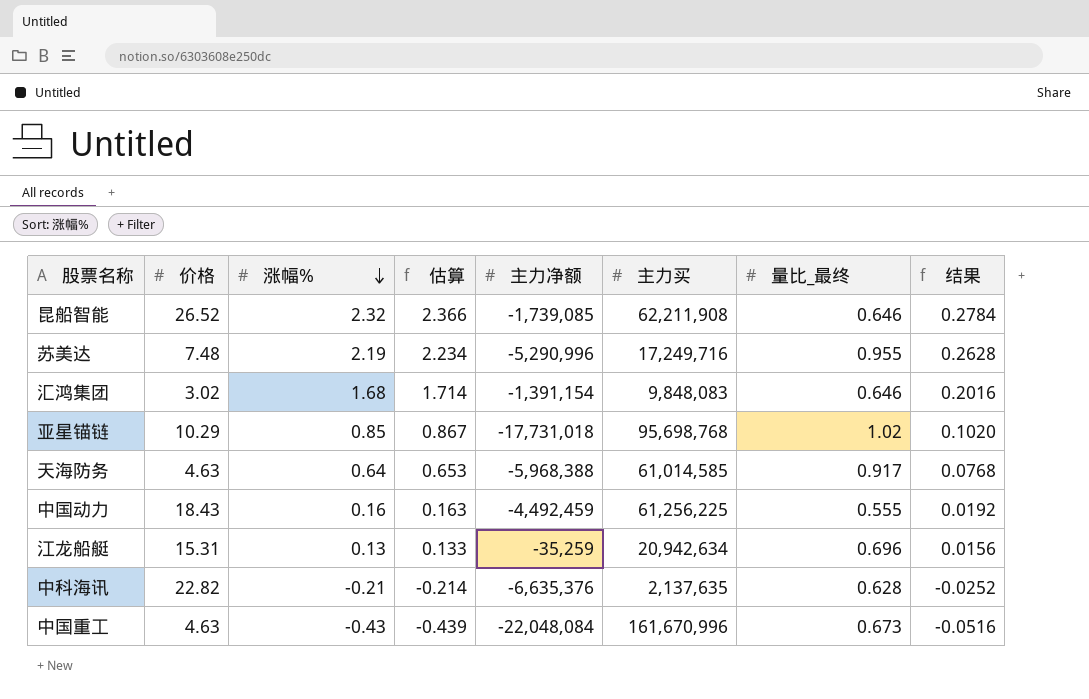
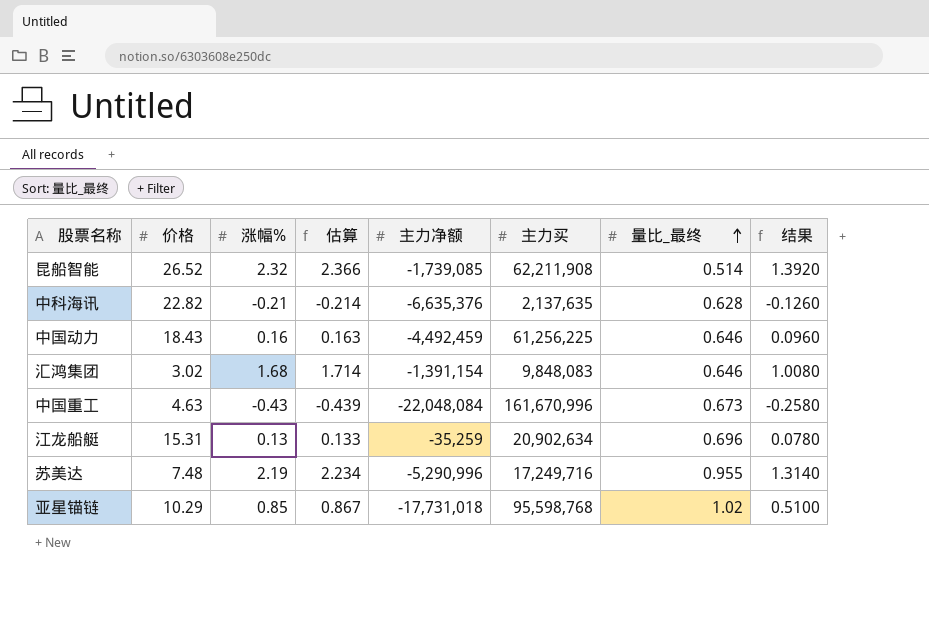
row order: 涨幅% descending -> 量比_最终 ascending
column 结果 | formula: [涨幅%] * 0.12 -> [涨幅%] * 0.6
row 天海防务: 4.63 | 0.64 | 0.653 | -5,968,388 | 61,014,585 | 0.917 | 0.0768 -> none
昆船智能 | 量比_最终: 0.646 -> 0.514
中国动力 | 量比_最终: 0.555 -> 0.646
江龙船艇 | 主力买: 20,942,634 -> 20,902,634
亚星锚链 | 主力买: 95,698,768 -> 95,598,768

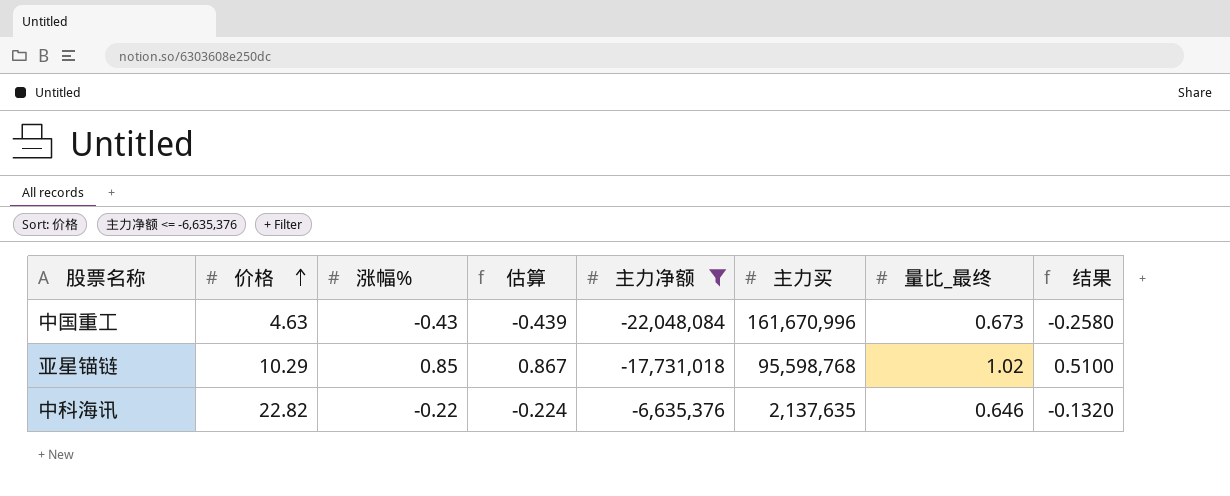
filter: none -> 主力净额 <= -6,635,376
row order: 量比_最终 ascending -> 价格 ascending
中科海讯 | 涨幅%: -0.21 -> -0.22
中科海讯 | 估算: -0.214 -> -0.224
中科海讯 | 量比_最终: 0.628 -> 0.646
中科海讯 | 结果: -0.1260 -> -0.1320

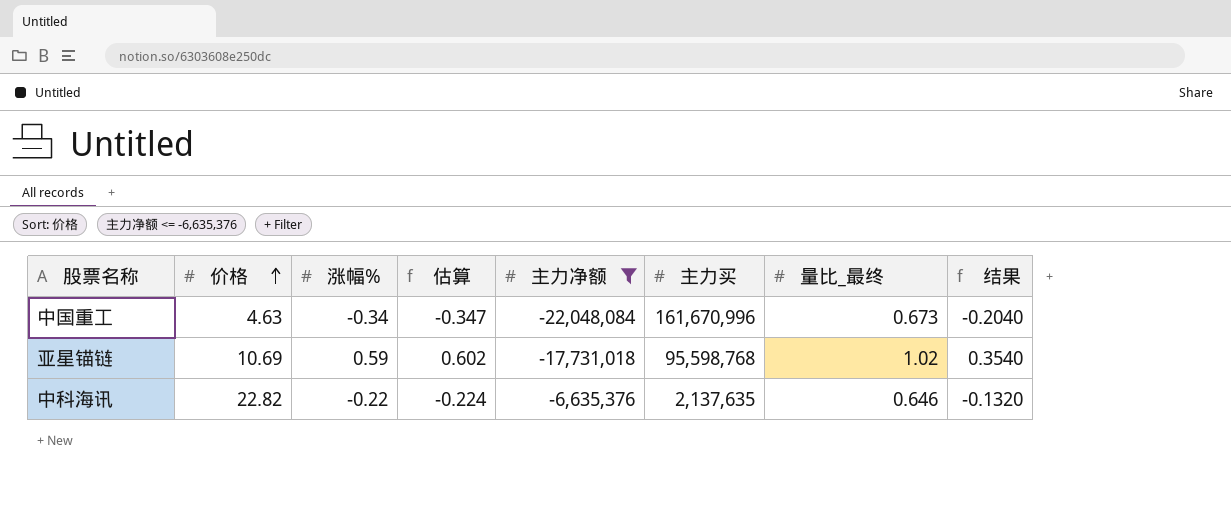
中国重工 | 涨幅%: -0.43 -> -0.34
中国重工 | 估算: -0.439 -> -0.347
中国重工 | 结果: -0.2580 -> -0.2040
亚星锚链 | 价格: 10.29 -> 10.69
亚星锚链 | 涨幅%: 0.85 -> 0.59
亚星锚链 | 估算: 0.867 -> 0.602
亚星锚链 | 结果: 0.5100 -> 0.3540

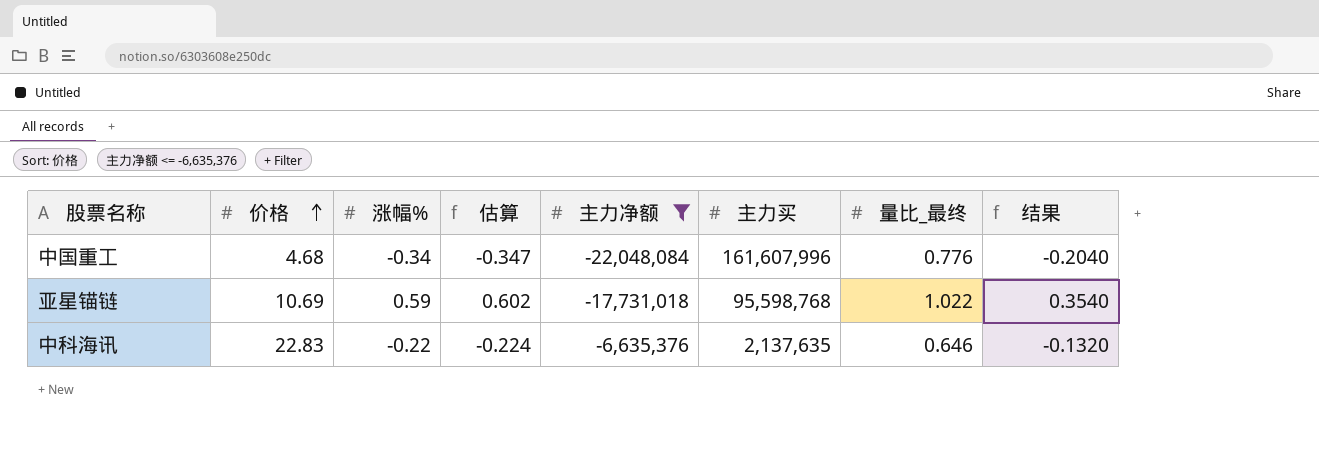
中国重工 | 价格: 4.63 -> 4.68
中国重工 | 主力买: 161,670,996 -> 161,607,996
中国重工 | 量比_最终: 0.673 -> 0.776
亚星锚链 | 量比_最终: 1.02 -> 1.022
中科海讯 | 价格: 22.82 -> 22.83

